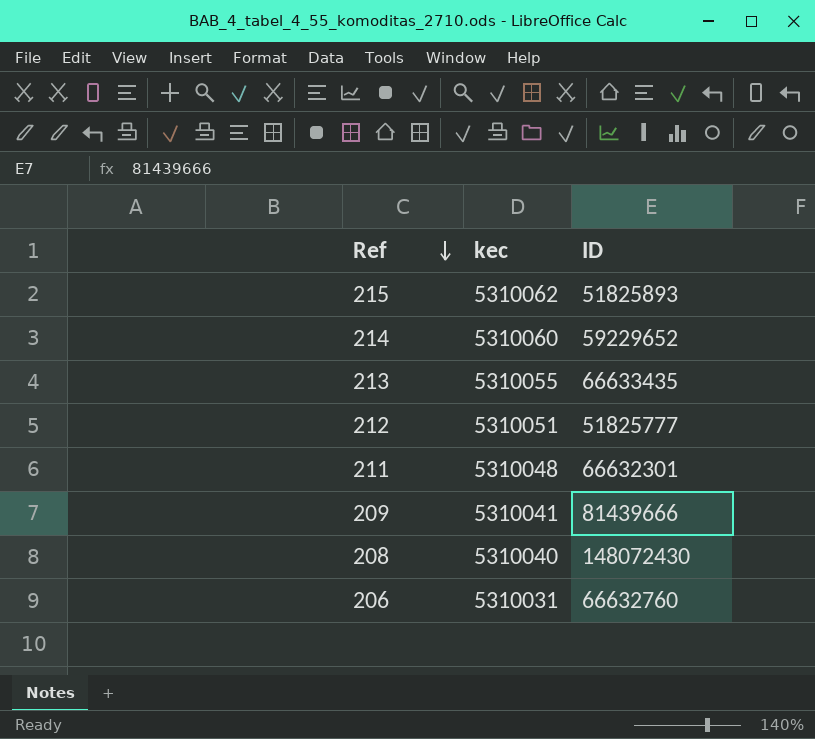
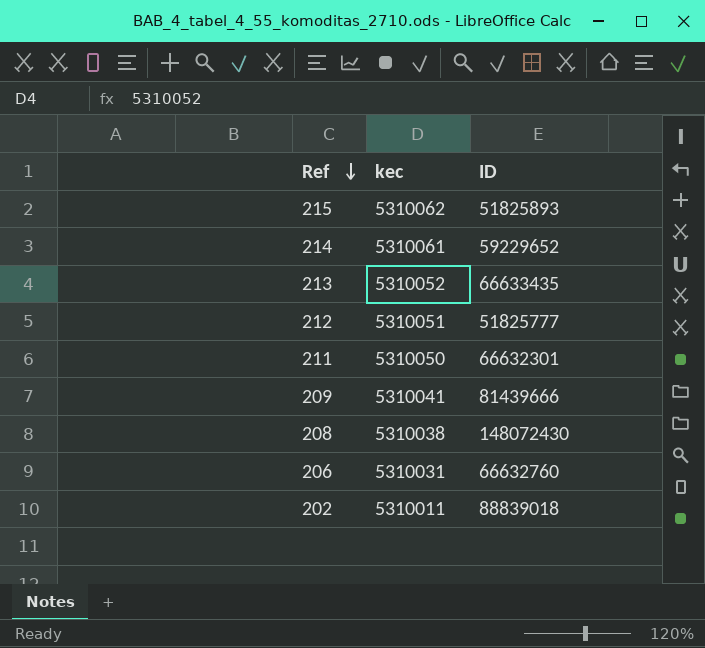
214 | kec: 5310060 -> 5310061
213 | kec: 5310055 -> 5310052
211 | kec: 5310048 -> 5310050
208 | kec: 5310040 -> 5310038
row 202: none -> 5310011 | 88839018

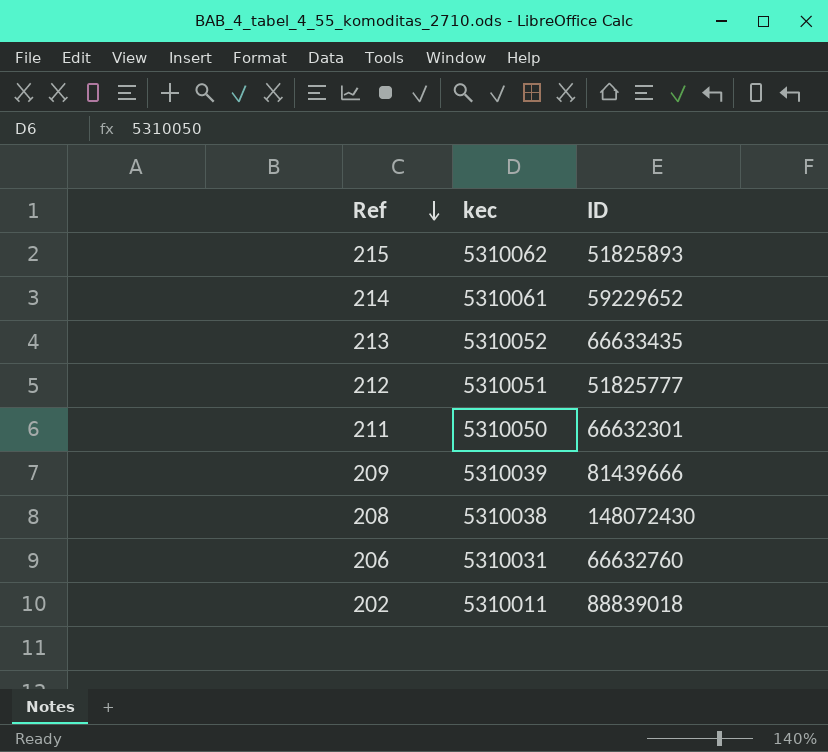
209 | kec: 5310041 -> 5310039

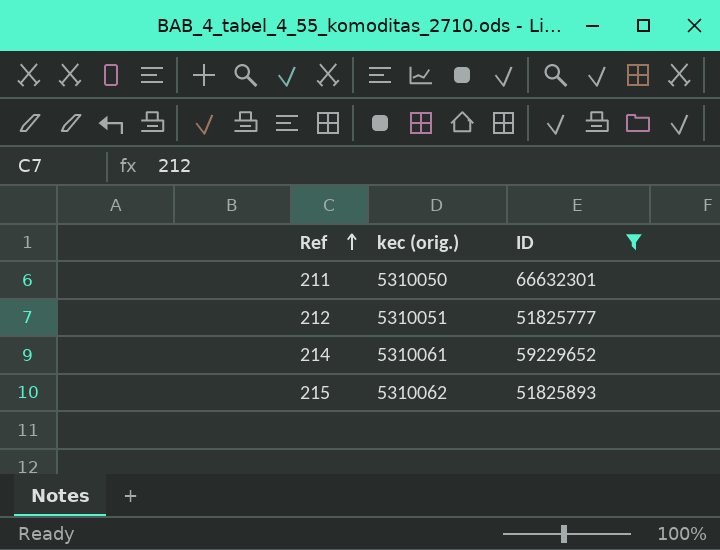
filter: none -> ID <= 66632301
row order: Ref descending -> Ref ascending
column name: kec -> kec (orig.)

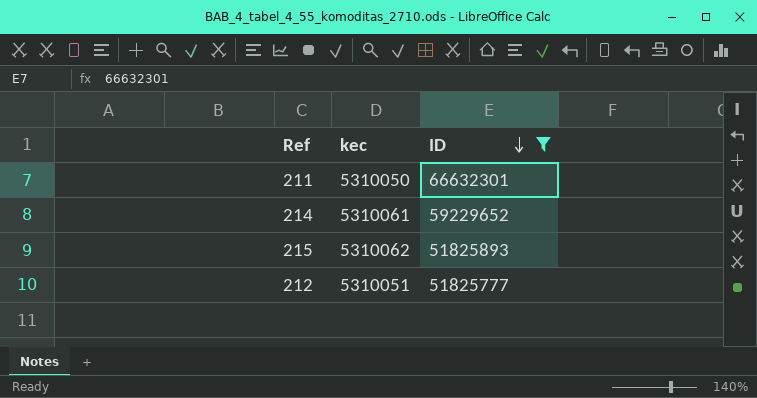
row order: Ref ascending -> ID descending
column name: kec (orig.) -> kec

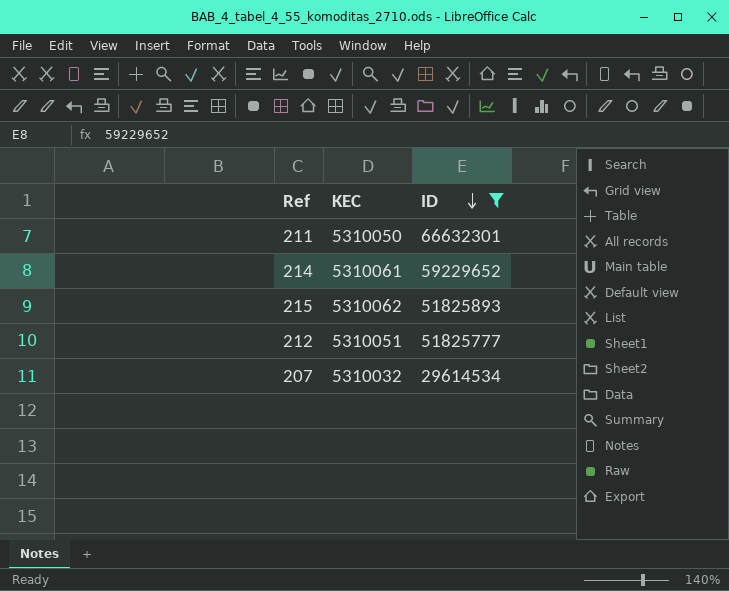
column name: kec -> KEC
row 207: none -> 5310032 | 29614534

